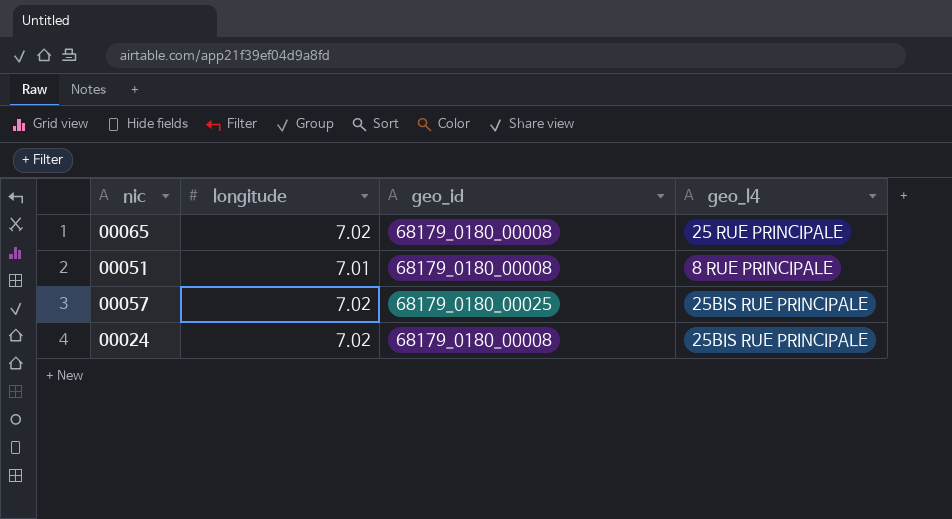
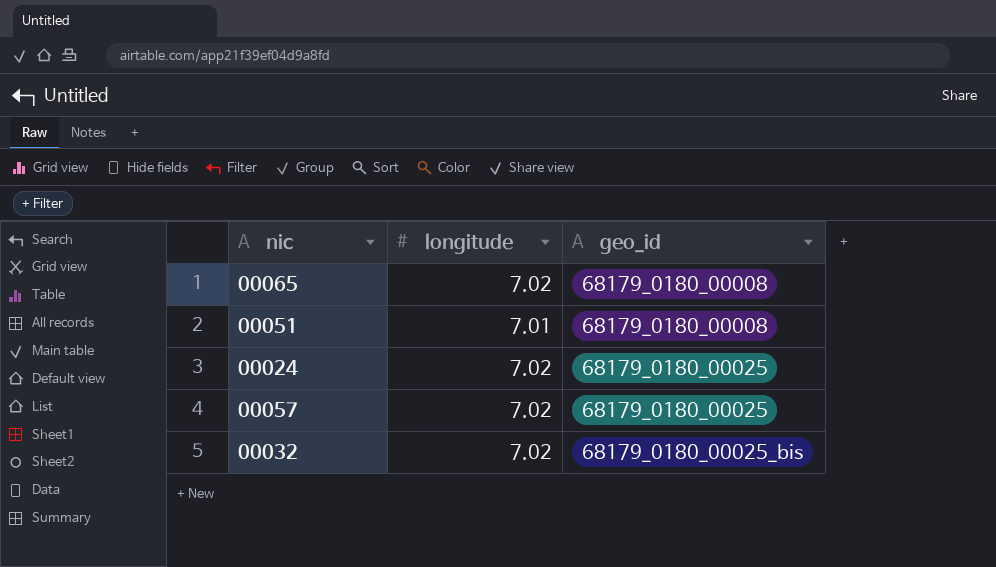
row order: none -> geo_id ascending
column geo_l4 | position: 4 -> none
00024 | geo_id: 68179_0180_00008 -> 68179_0180_00025
row 00032: none -> 7.02 | 68179_0180_00025_bis

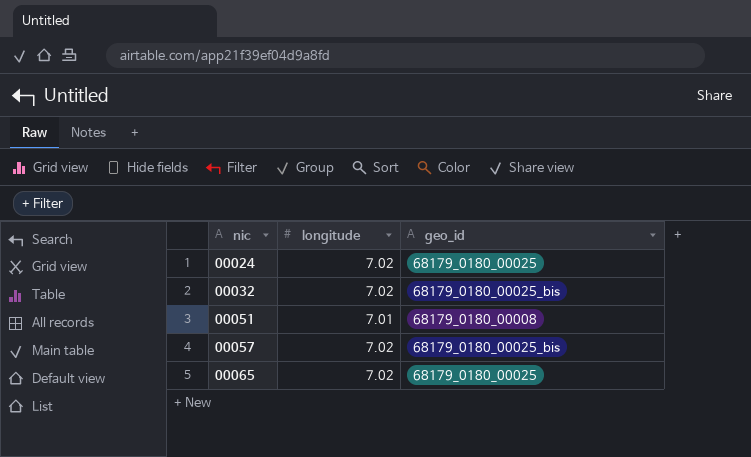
row order: geo_id ascending -> nic ascending
00057 | geo_id: 68179_0180_00025 -> 68179_0180_00025_bis
00065 | geo_id: 68179_0180_00008 -> 68179_0180_00025

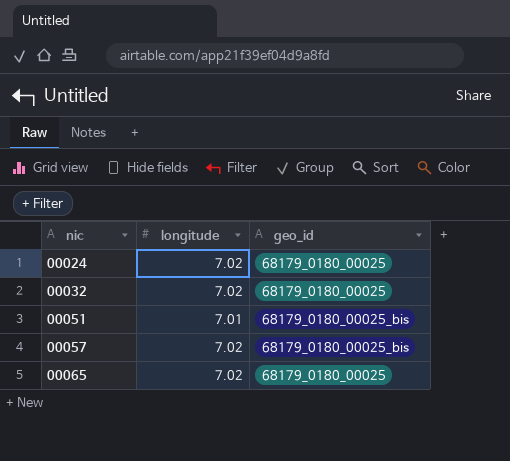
00032 | geo_id: 68179_0180_00025_bis -> 68179_0180_00025
00051 | geo_id: 68179_0180_00008 -> 68179_0180_00025_bis

